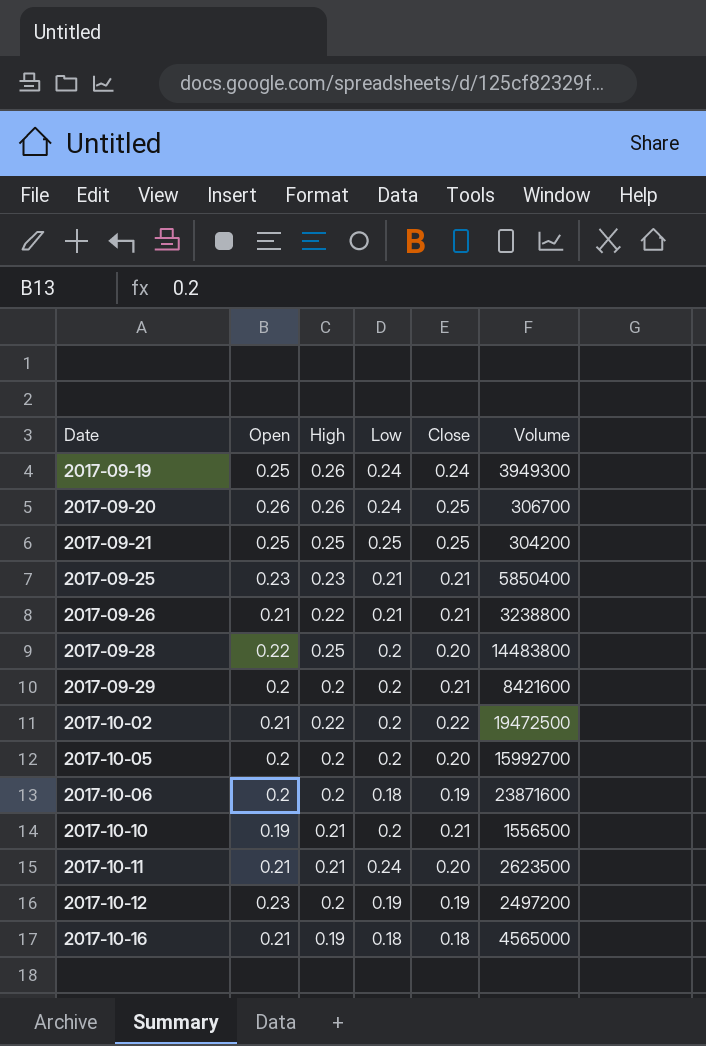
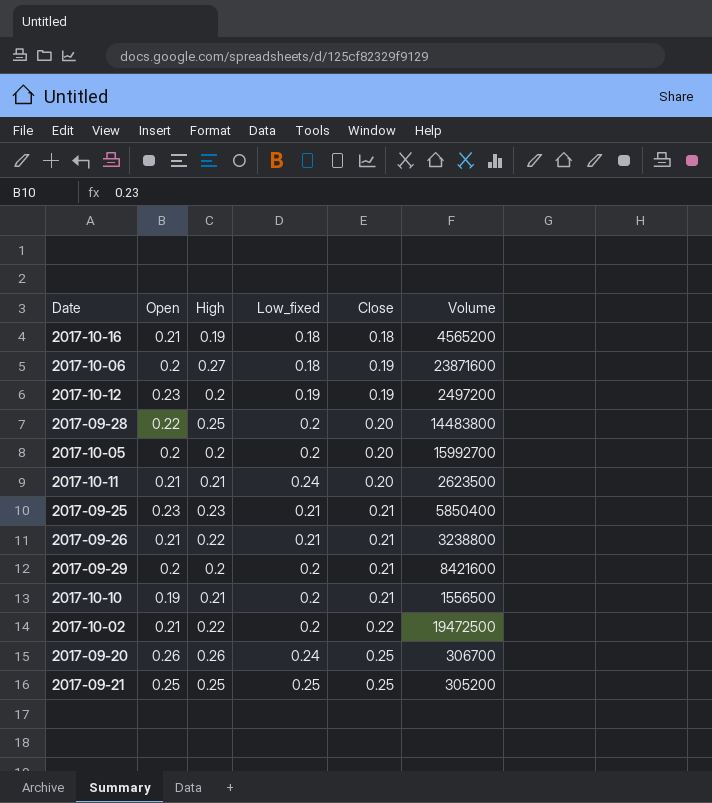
row order: Date ascending -> Close ascending
column name: Low -> Low_fixed
row 2017-09-19: 0.25 | 0.26 | 0.24 | 0.24 | 3949300 -> none
2017-10-16 | Volume: 4565000 -> 4565200
2017-10-06 | High: 0.2 -> 0.27
2017-09-21 | Volume: 304200 -> 305200

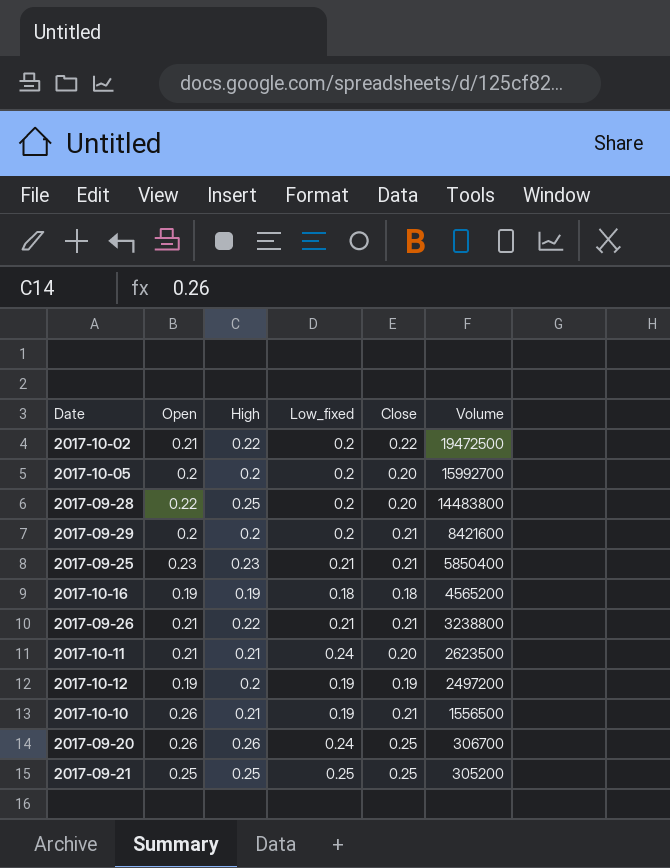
row order: Close ascending -> Volume descending
row 2017-10-06: 0.2 | 0.27 | 0.18 | 0.19 | 23871600 -> none
2017-10-16 | Open: 0.21 -> 0.19
2017-10-12 | Open: 0.23 -> 0.19
2017-10-10 | Open: 0.19 -> 0.26
2017-10-10 | Low_fixed: 0.2 -> 0.19

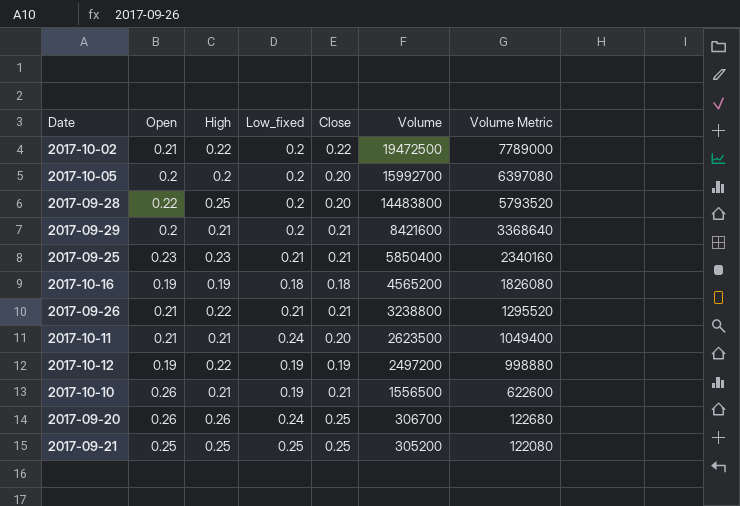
column Volume Metric | formula: none -> [Volume] * 0.4
2017-09-29 | High: 0.2 -> 0.21
2017-10-12 | High: 0.2 -> 0.22

